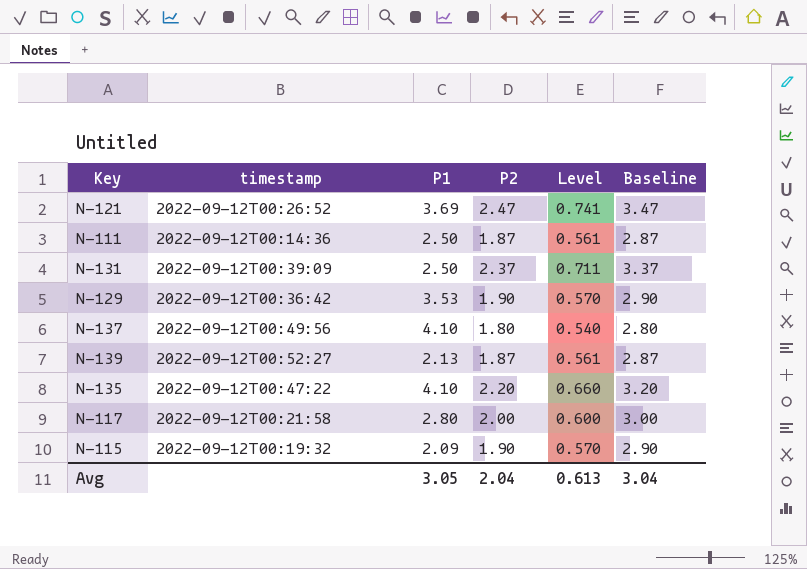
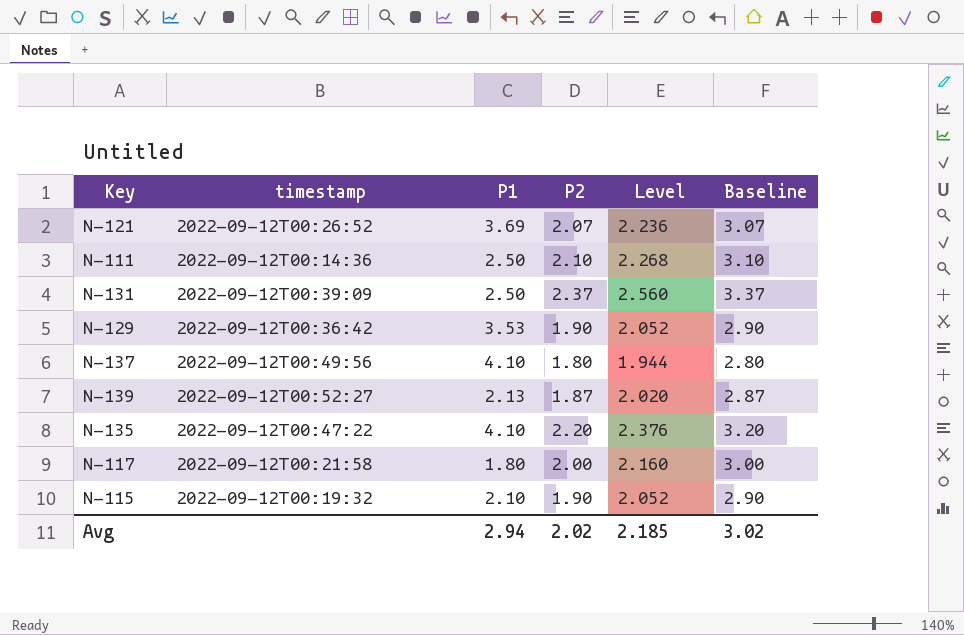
column Level | formula: [P2] * 0.3 -> [P2] * 1.08
N-121 | P2: 2.47 -> 2.07
N-121 | Baseline: 3.47 -> 3.07
N-111 | P2: 1.87 -> 2.10
N-111 | Baseline: 2.87 -> 3.10
N-117 | P1: 2.80 -> 1.80
N-115 | P1: 2.09 -> 2.10
Avg | P1: 3.05 -> 2.94
Avg | P2: 2.04 -> 2.02
Avg | Level: 0.613 -> 2.185
Avg | Baseline: 3.04 -> 3.02

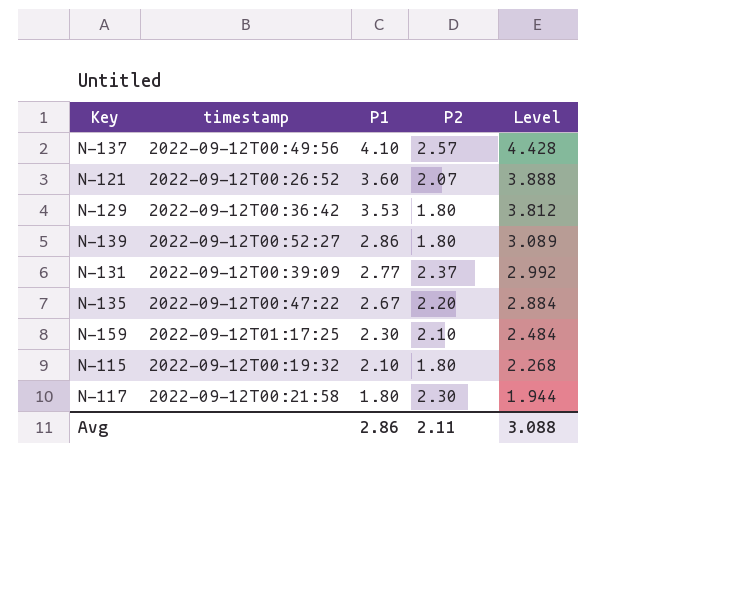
row order: none -> P1 descending
column Baseline | formula: [P2] + 1 -> none
column Level | formula: [P2] * 1.08 -> [P1] * 1.08
row N-111: 2022-09-12T00:14:36 | 2.50 | 2.10 | 2.268 | 3.10 -> none
N-137 | P2: 1.80 -> 2.57
N-121 | P1: 3.69 -> 3.60
N-129 | P2: 1.90 -> 1.80
N-139 | P1: 2.13 -> 2.86
N-139 | P2: 1.87 -> 1.80
N-131 | P1: 2.50 -> 2.77
N-135 | P1: 4.10 -> 2.67
row N-159: none -> 2022-09-12T01:17:25 | 2.30 | 2.10 | 2.484
N-115 | P2: 1.90 -> 1.80
N-117 | P2: 2.00 -> 2.30
Avg | P1: 2.94 -> 2.86
Avg | P2: 2.02 -> 2.11
Avg | Level: 2.185 -> 3.088

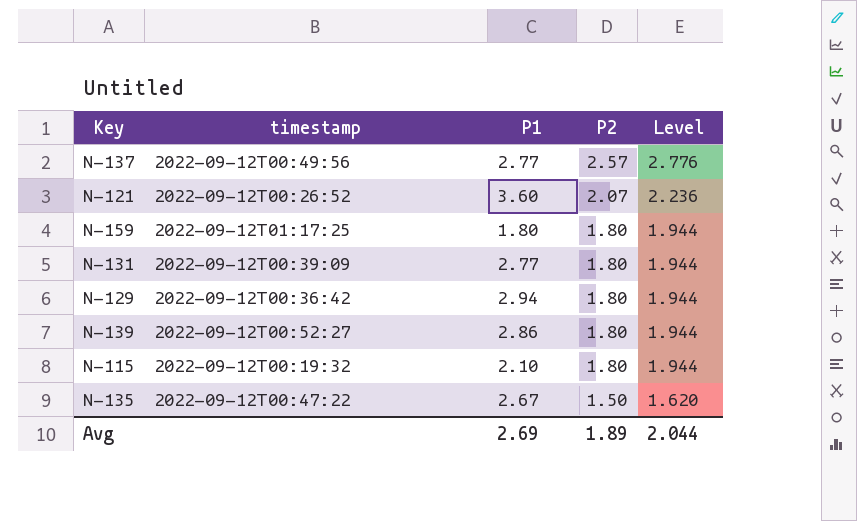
row order: P1 descending -> P2 descending
column Level | formula: [P1] * 1.08 -> [P2] * 1.08
row N-117: 2022-09-12T00:21:58 | 1.80 | 2.30 | 1.944 -> none
N-137 | P1: 4.10 -> 2.77
N-159 | P1: 2.30 -> 1.80
N-159 | P2: 2.10 -> 1.80
N-131 | P2: 2.37 -> 1.80
N-129 | P1: 3.53 -> 2.94
N-135 | P2: 2.20 -> 1.50
Avg | P1: 2.86 -> 2.69
Avg | P2: 2.11 -> 1.89
Avg | Level: 3.088 -> 2.044

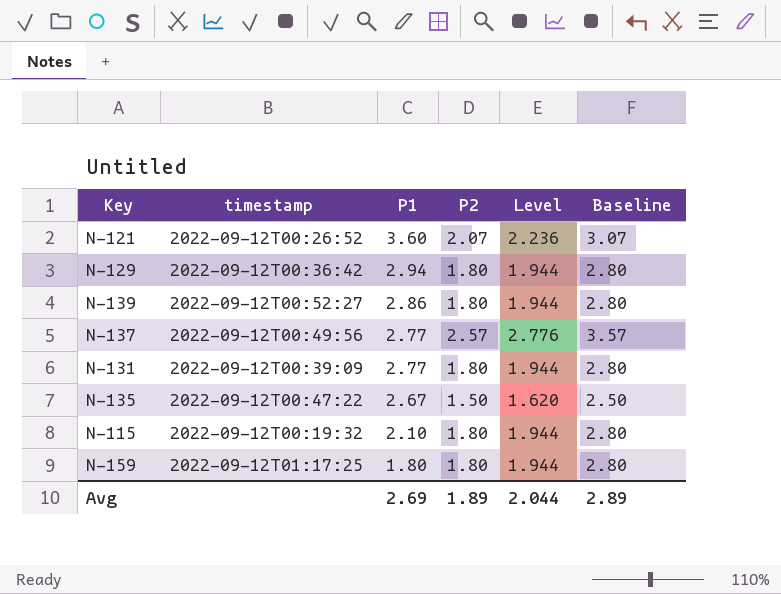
row order: P2 descending -> P1 descending
column Baseline | formula: none -> [P2] + 1

